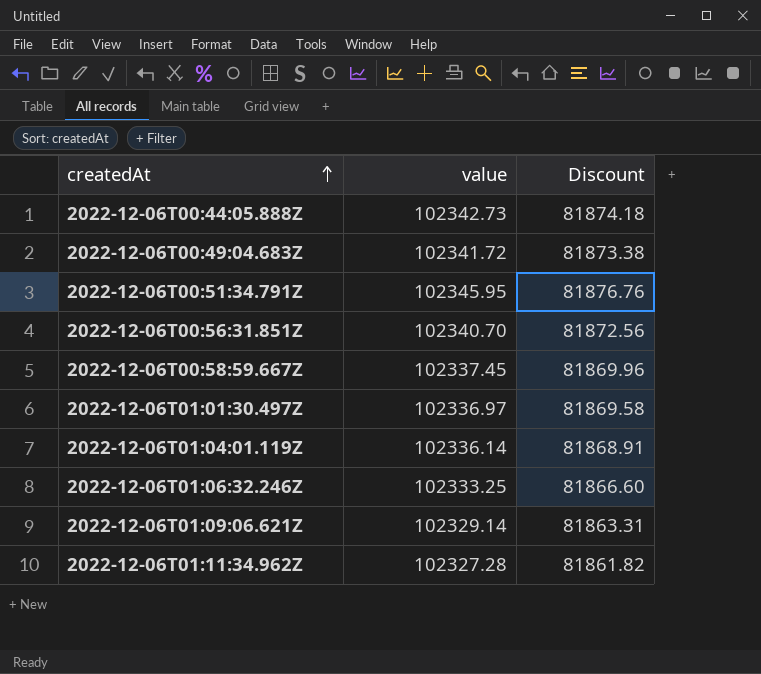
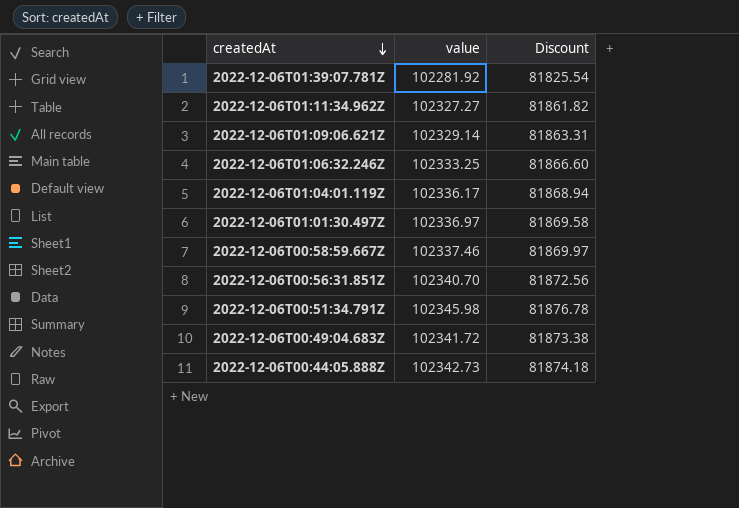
row order: createdAt ascending -> createdAt descending
row 2022-12-06T01:39:07.781Z: none -> 102281.92 | 81825.54
2022-12-06T01:11:34.962Z | value: 102327.28 -> 102327.27
2022-12-06T01:04:01.119Z | value: 102336.14 -> 102336.17
2022-12-06T01:04:01.119Z | Discount: 81868.91 -> 81868.94
2022-12-06T00:58:59.667Z | value: 102337.45 -> 102337.46
2022-12-06T00:58:59.667Z | Discount: 81869.96 -> 81869.97
2022-12-06T00:51:34.791Z | value: 102345.95 -> 102345.98
2022-12-06T00:51:34.791Z | Discount: 81876.76 -> 81876.78

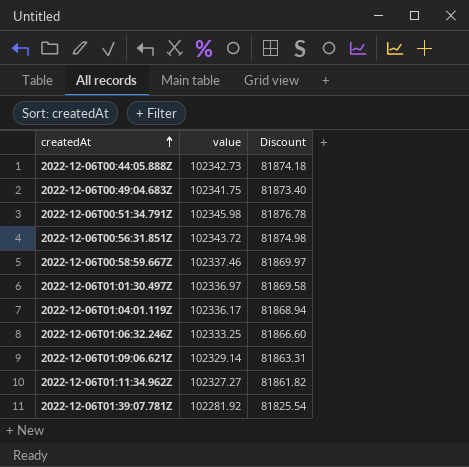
row order: createdAt descending -> createdAt ascending
2022-12-06T00:49:04.683Z | value: 102341.72 -> 102341.75
2022-12-06T00:49:04.683Z | Discount: 81873.38 -> 81873.40
2022-12-06T00:56:31.851Z | value: 102340.70 -> 102343.72
2022-12-06T00:56:31.851Z | Discount: 81872.56 -> 81874.98

